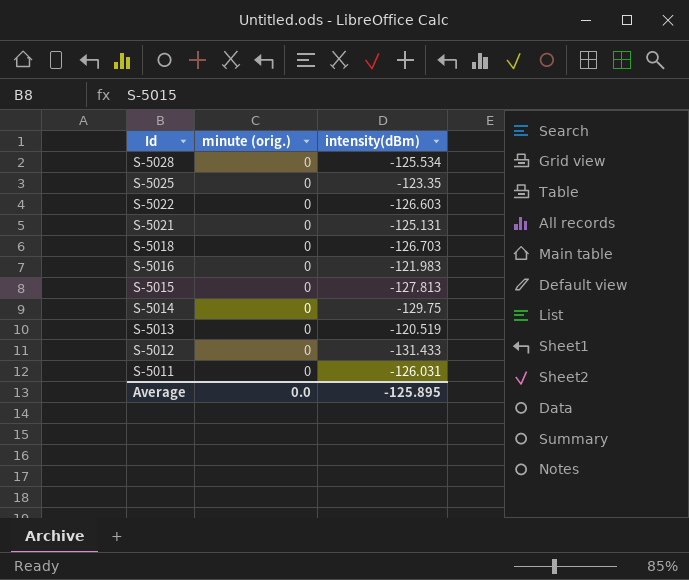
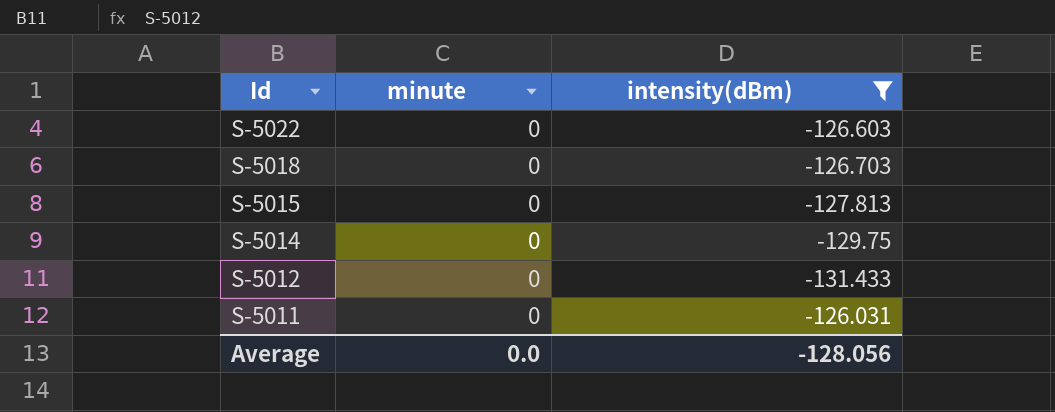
filter: none -> intensity(dBm) <= -126.031
column name: minute (orig.) -> minute
Average | intensity(dBm): -125.895 -> -128.056

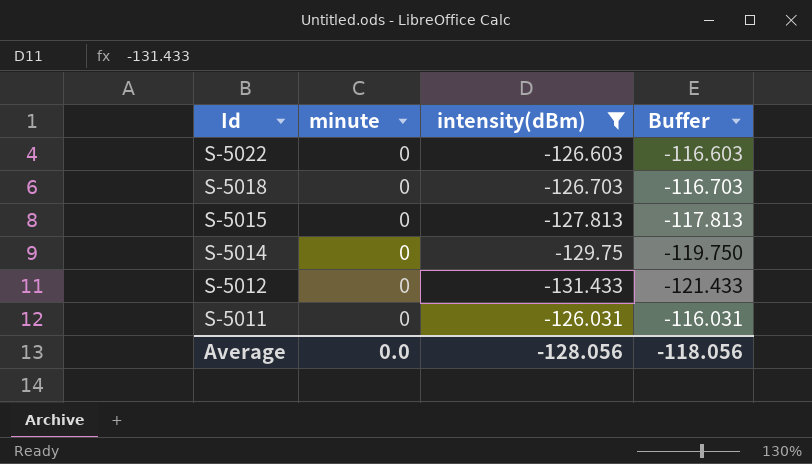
column Buffer | formula: none -> [intensity(dBm)] + 10

